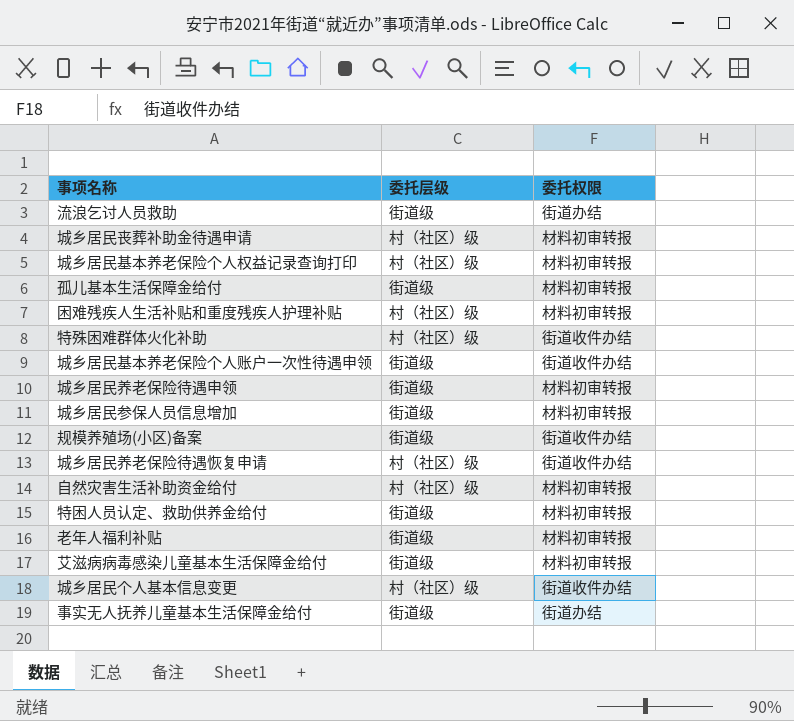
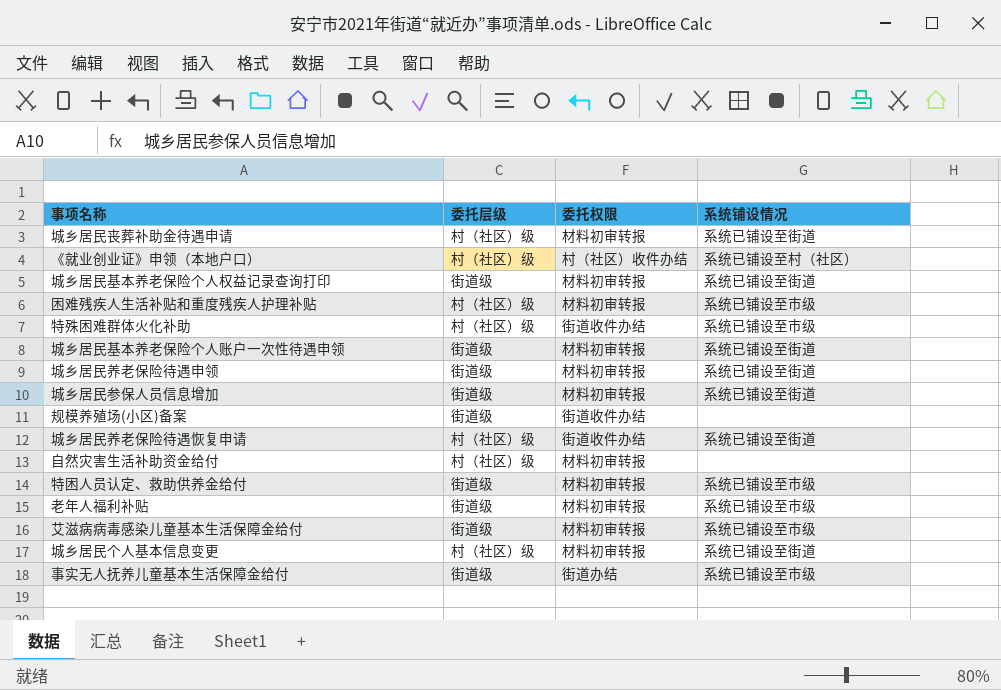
column 系统铺设情况 | position: none -> 4
row 流浪乞讨人员救助: 街道级 | 街道办结 -> none
row 孤儿基本生活保障金给付: 街道级 | 材料初审转报 -> none
row 《就业创业证》申领（本地户口）: none -> 村（社区）级 | 村（社区）收件办结 | 系统已铺设至村（社区）
城乡居民基本养老保险个人权益记录查询打印 | 委托层级: 村（社区）级 -> 街道级
城乡居民基本养老保险个人账户一次性待遇申领 | 委托权限: 街道收件办结 -> 材料初审转报
城乡居民个人基本信息变更 | 委托权限: 街道收件办结 -> 材料初审转报

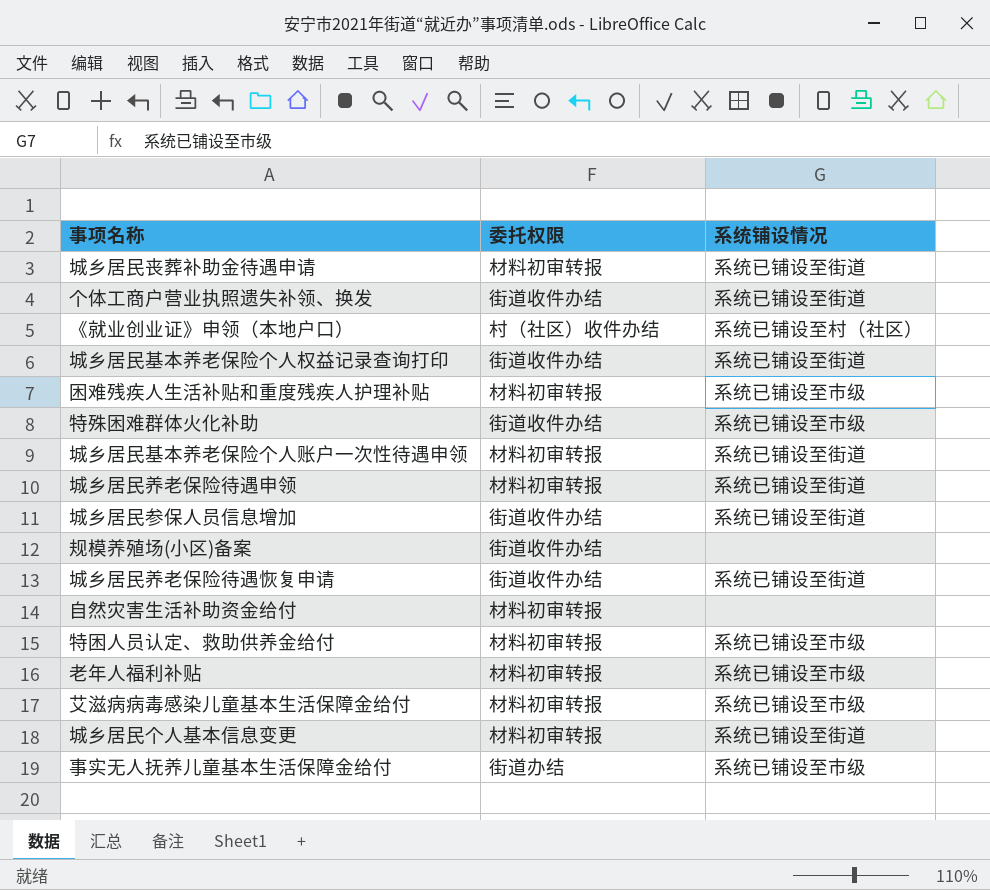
column 委托层级 | position: 2 -> none
row 个体工商户营业执照遗失补领、换发: none -> 街道收件办结 | 系统已铺设至街道
城乡居民基本养老保险个人权益记录查询打印 | 委托权限: 材料初审转报 -> 街道收件办结
城乡居民参保人员信息增加 | 委托权限: 材料初审转报 -> 街道收件办结

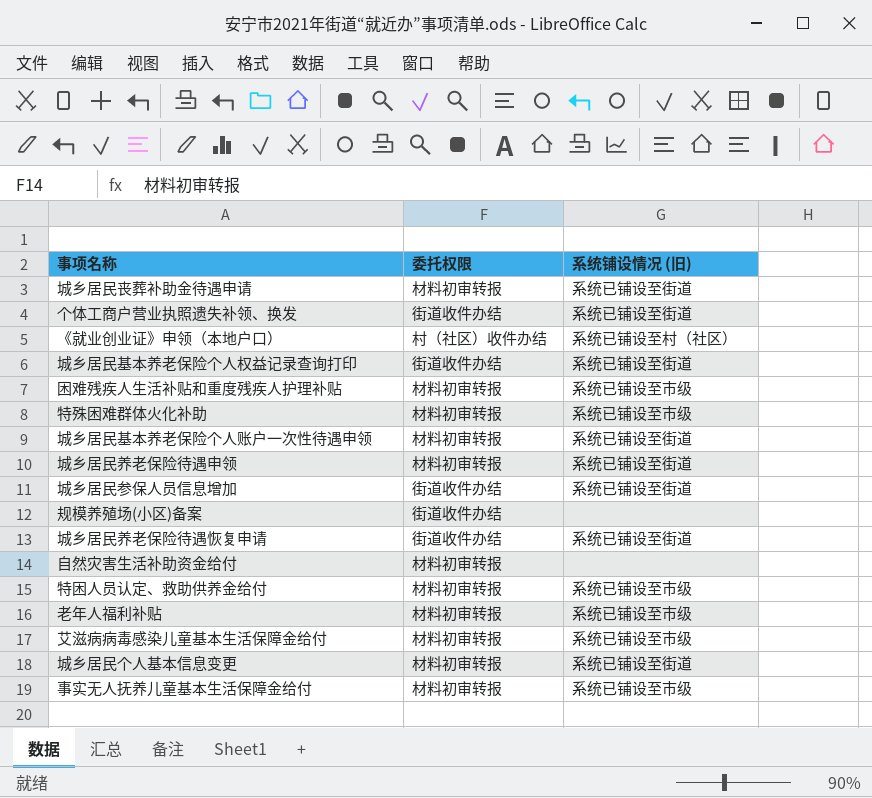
column name: 系统铺设情况 -> 系统铺设情况 (旧)
特殊困难群体火化补助 | 委托权限: 街道收件办结 -> 材料初审转报
事实无人抚养儿童基本生活保障金给付 | 委托权限: 街道办结 -> 材料初审转报

